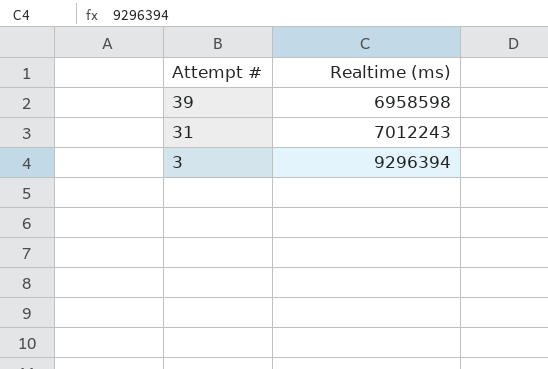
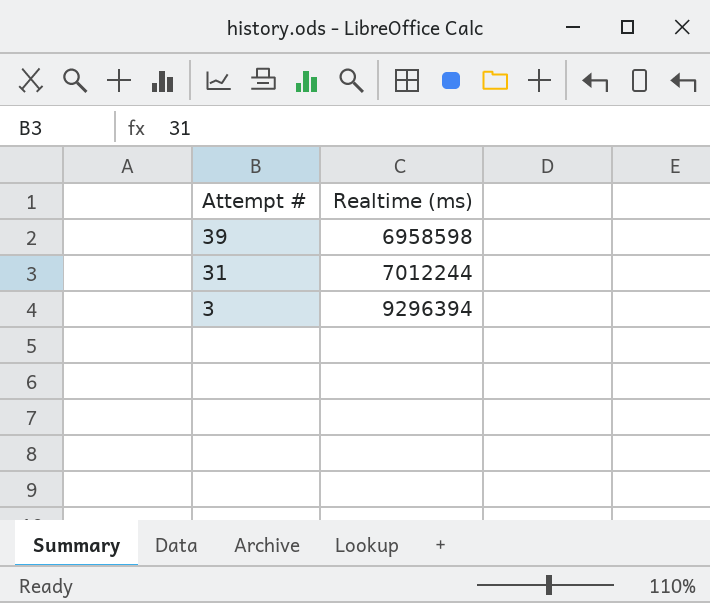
31 | Realtime (ms): 7012243 -> 7012244

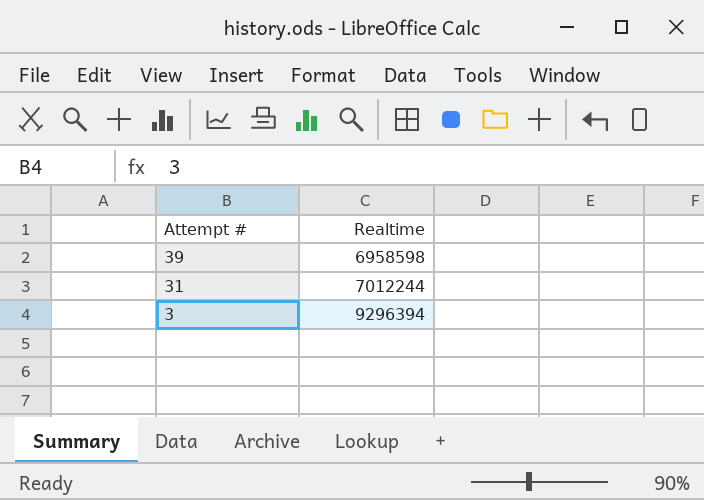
column name: Realtime (ms) -> Realtime

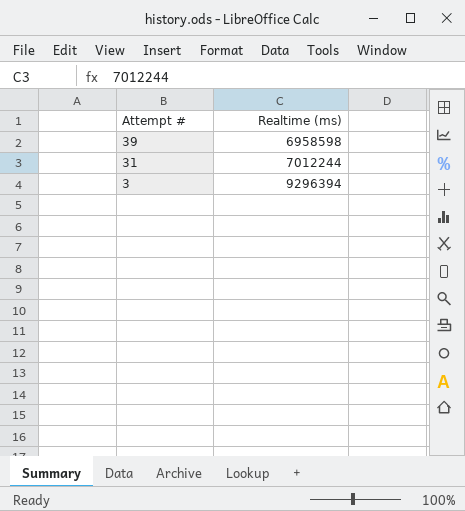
column name: Realtime -> Realtime (ms)

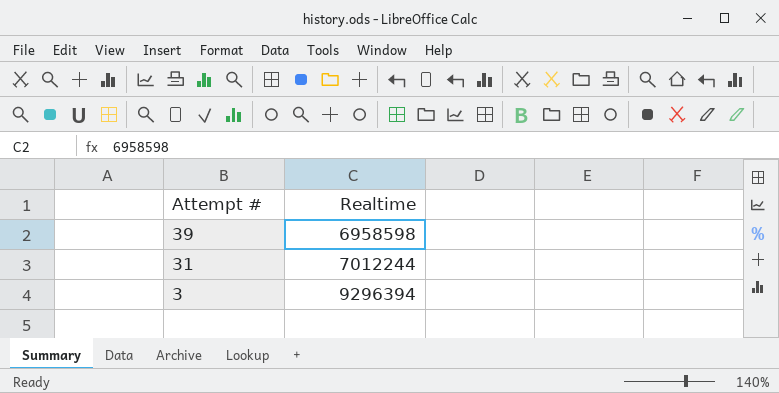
column name: Realtime (ms) -> Realtime

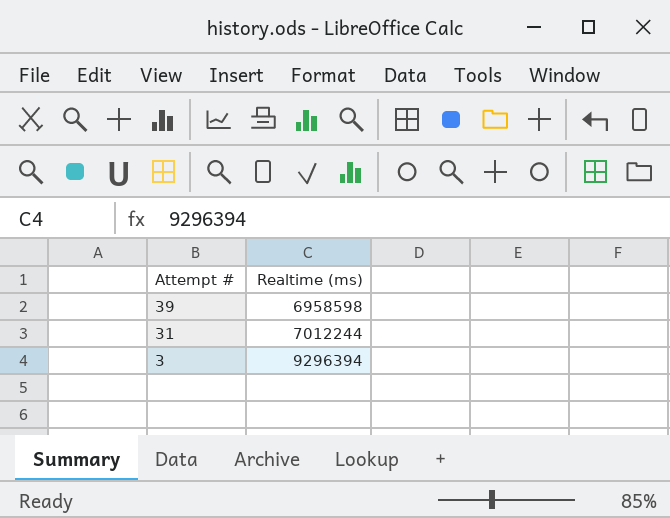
column name: Realtime -> Realtime (ms)

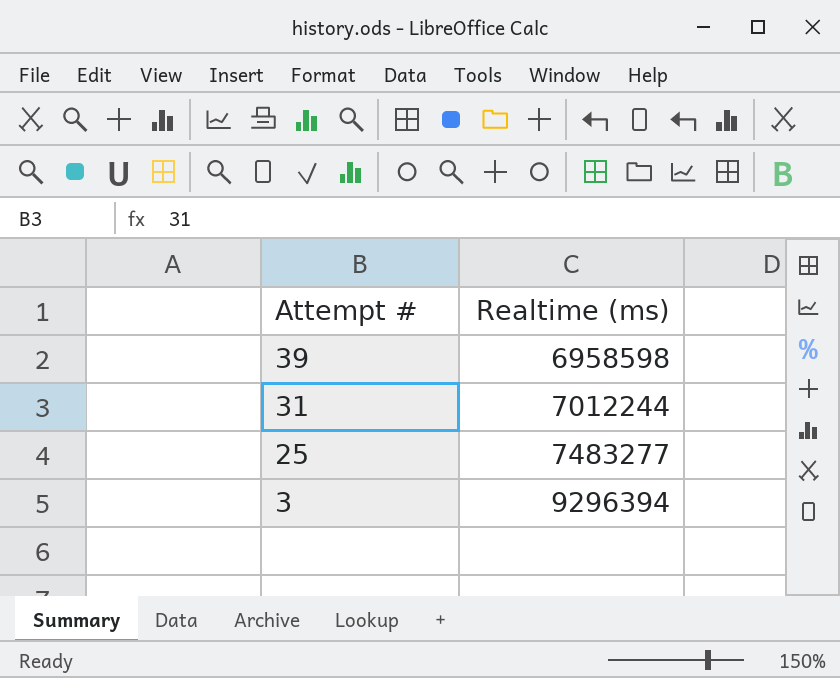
row 25: none -> 7483277

